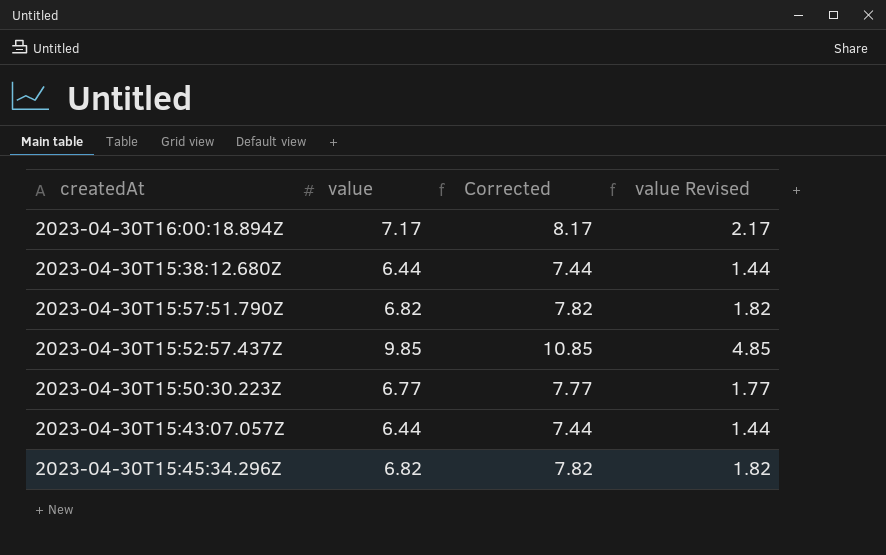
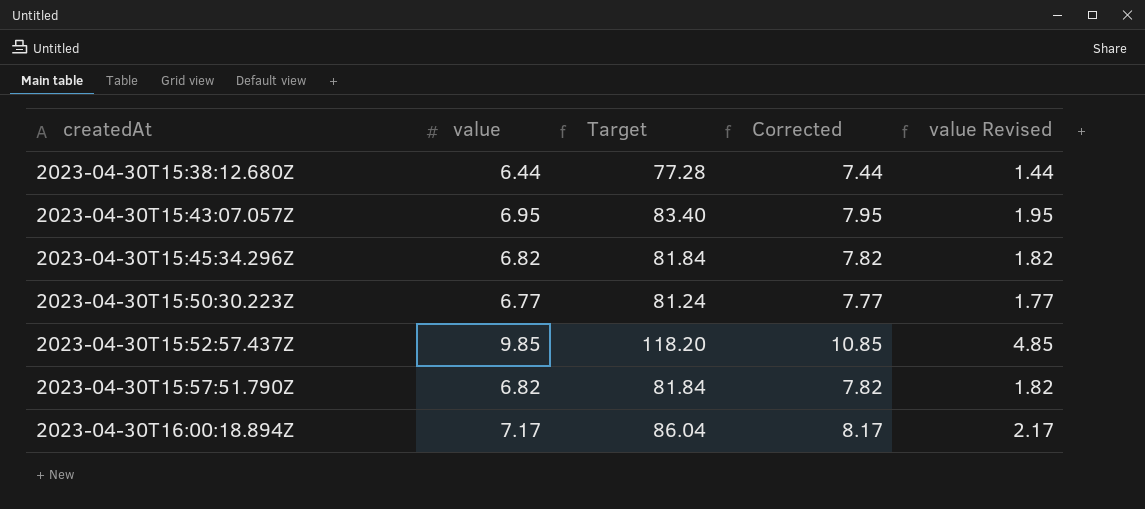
row order: none -> createdAt ascending
column Target | formula: none -> [value] * 12
2023-04-30T15:43:07.057Z | value: 6.44 -> 6.95
2023-04-30T15:43:07.057Z | Corrected: 7.44 -> 7.95
2023-04-30T15:43:07.057Z | value Revised: 1.44 -> 1.95

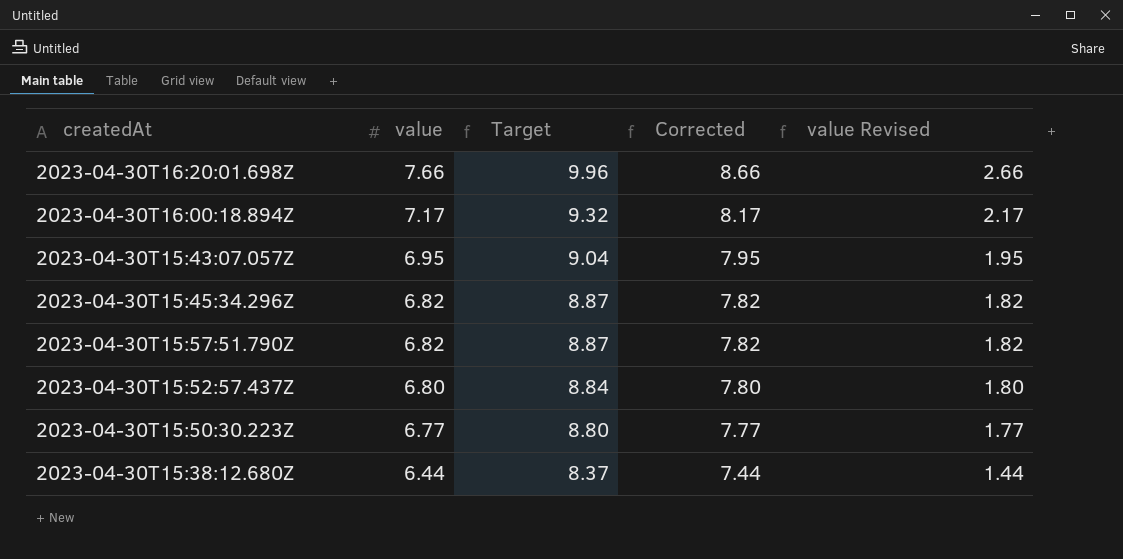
row order: createdAt ascending -> value descending
column Target | formula: [value] * 12 -> [value] * 1.3
row 2023-04-30T16:20:01.698Z: none -> 7.66 | 9.96 | 8.66 | 2.66
2023-04-30T15:52:57.437Z | value: 9.85 -> 6.80
2023-04-30T15:52:57.437Z | Corrected: 10.85 -> 7.80
2023-04-30T15:52:57.437Z | value Revised: 4.85 -> 1.80

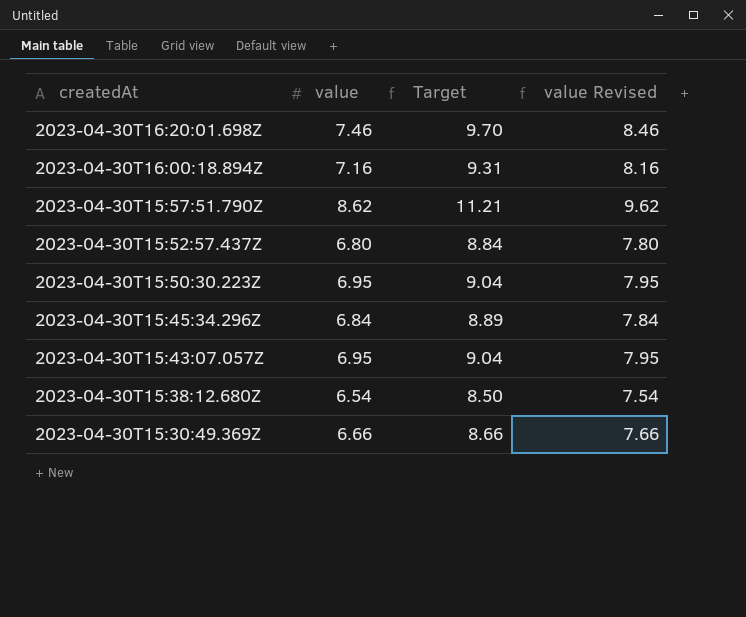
row order: value descending -> createdAt descending
column Corrected | formula: [value] + 1 -> none
column value Revised | formula: [value] - 5 -> [value] + 1
2023-04-30T16:20:01.698Z | value: 7.66 -> 7.46
2023-04-30T16:20:01.698Z | Target: 9.96 -> 9.70
2023-04-30T16:00:18.894Z | value: 7.17 -> 7.16
2023-04-30T16:00:18.894Z | Target: 9.32 -> 9.31
2023-04-30T15:57:51.790Z | value: 6.82 -> 8.62
2023-04-30T15:57:51.790Z | Target: 8.87 -> 11.21
2023-04-30T15:50:30.223Z | value: 6.77 -> 6.95
2023-04-30T15:50:30.223Z | Target: 8.80 -> 9.04
2023-04-30T15:45:34.296Z | value: 6.82 -> 6.84
2023-04-30T15:45:34.296Z | Target: 8.87 -> 8.89
2023-04-30T15:38:12.680Z | value: 6.44 -> 6.54
2023-04-30T15:38:12.680Z | Target: 8.37 -> 8.50
row 2023-04-30T15:30:49.369Z: none -> 6.66 | 8.66 | 7.66

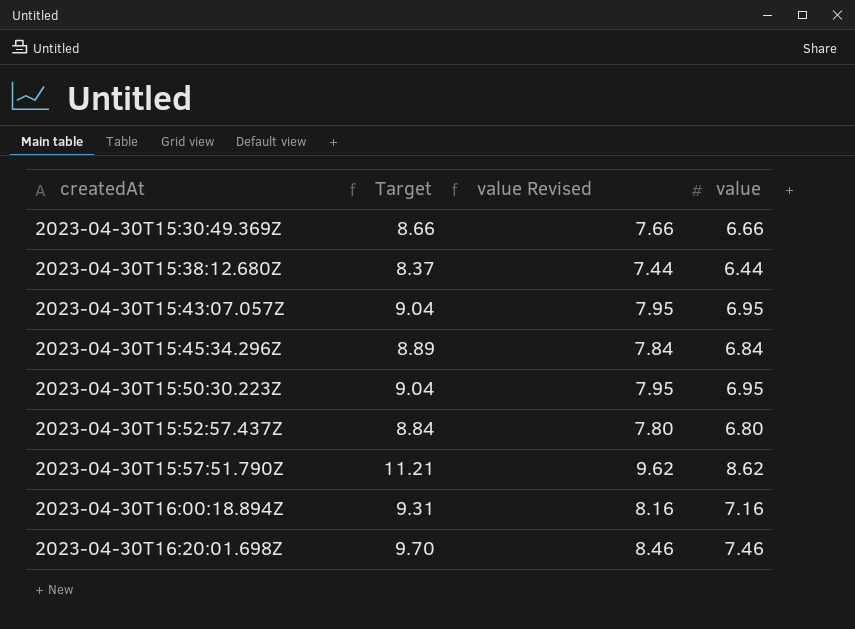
row order: createdAt descending -> createdAt ascending
column value | position: 2 -> 4
2023-04-30T15:38:12.680Z | Target: 8.50 -> 8.37
2023-04-30T15:38:12.680Z | value Revised: 7.54 -> 7.44
2023-04-30T15:38:12.680Z | value: 6.54 -> 6.44

